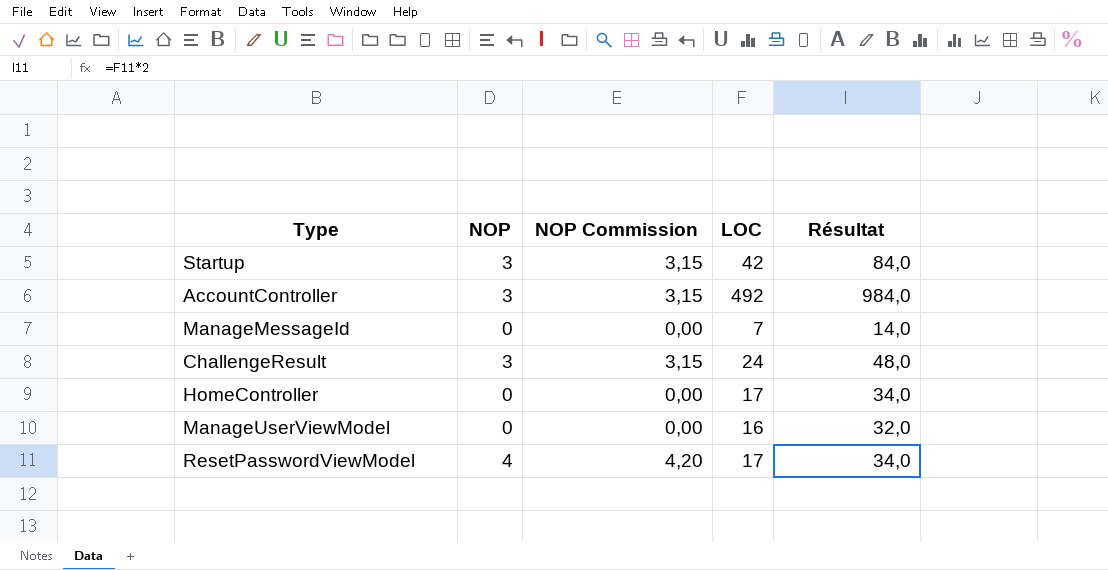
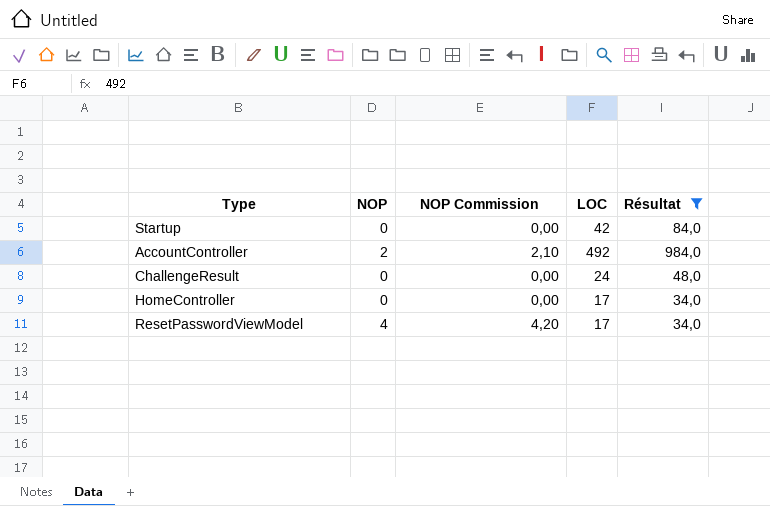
filter: none -> Résultat >= 34,0
Startup | NOP: 3 -> 0
Startup | NOP Commission: 3,15 -> 0,00
AccountController | NOP: 3 -> 2
AccountController | NOP Commission: 3,15 -> 2,10
ChallengeResult | NOP: 3 -> 0
ChallengeResult | NOP Commission: 3,15 -> 0,00

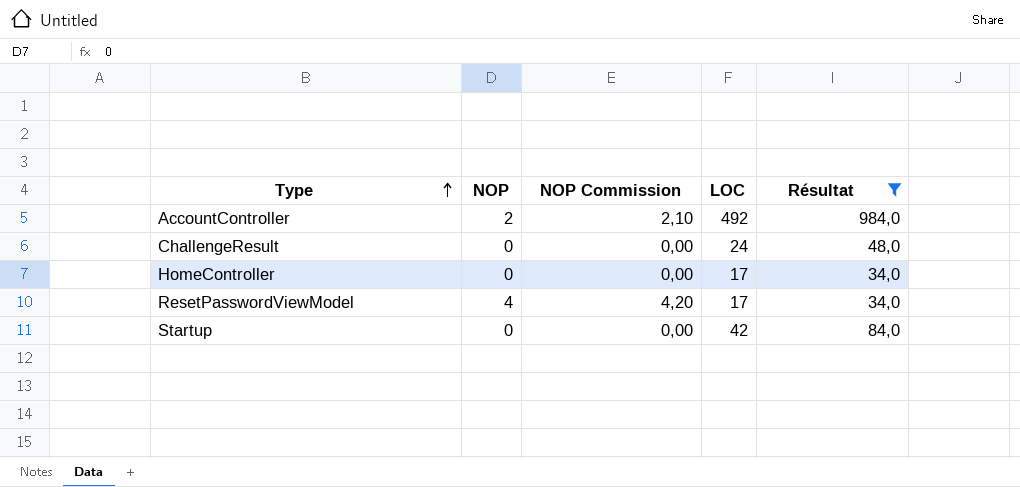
row order: none -> Type ascending

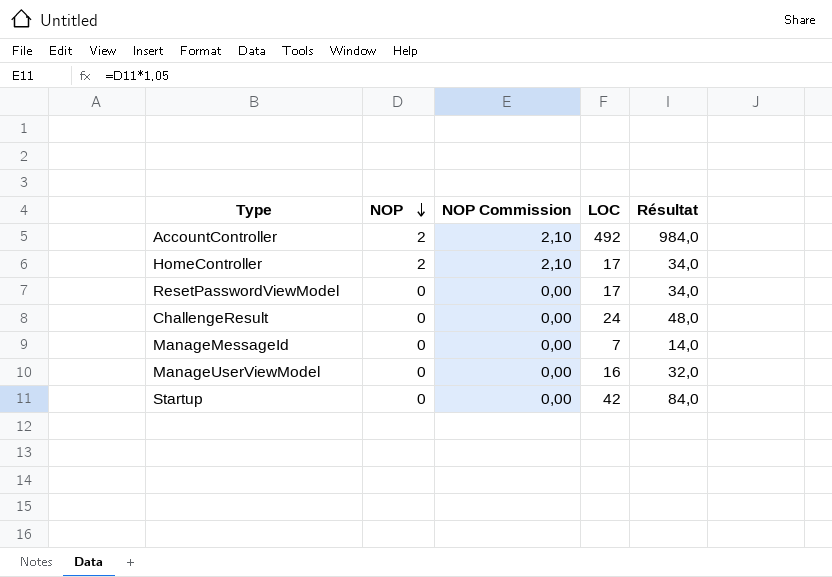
filter: Résultat >= 34,0 -> none
row order: Type ascending -> NOP descending
HomeController | NOP: 0 -> 2
HomeController | NOP Commission: 0,00 -> 2,10
ResetPasswordViewModel | NOP: 4 -> 0
ResetPasswordViewModel | NOP Commission: 4,20 -> 0,00

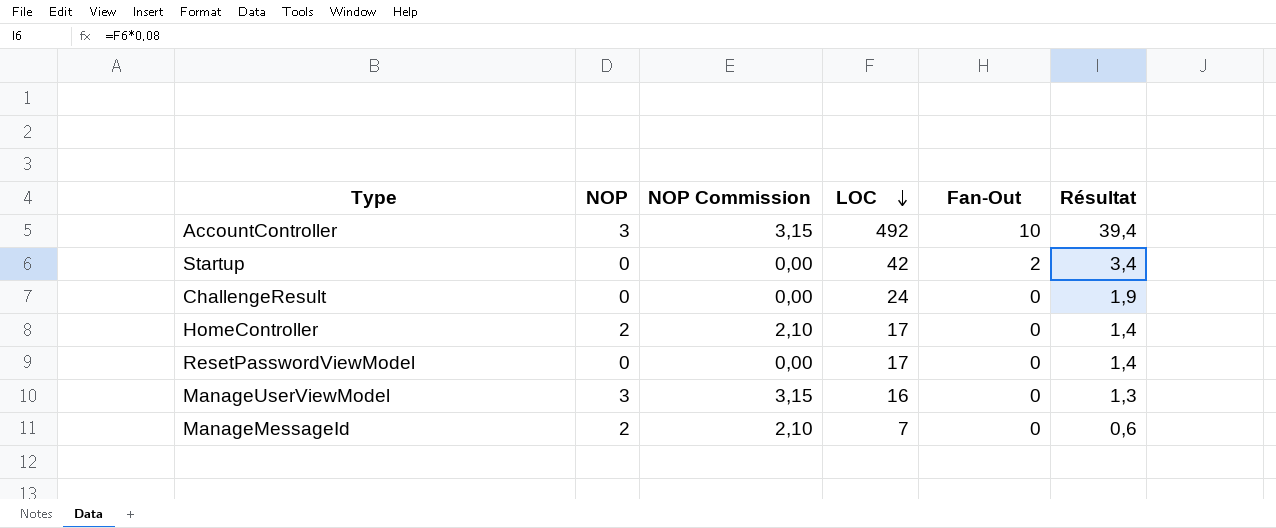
row order: NOP descending -> LOC descending
column Fan-Out | position: none -> 5
column Résultat | formula: [LOC] * 2 -> [LOC] * 0,08
AccountController | NOP: 2 -> 3
AccountController | NOP Commission: 2,10 -> 3,15
ManageUserViewModel | NOP: 0 -> 3
ManageUserViewModel | NOP Commission: 0,00 -> 3,15
ManageMessageId | NOP: 0 -> 2
ManageMessageId | NOP Commission: 0,00 -> 2,10

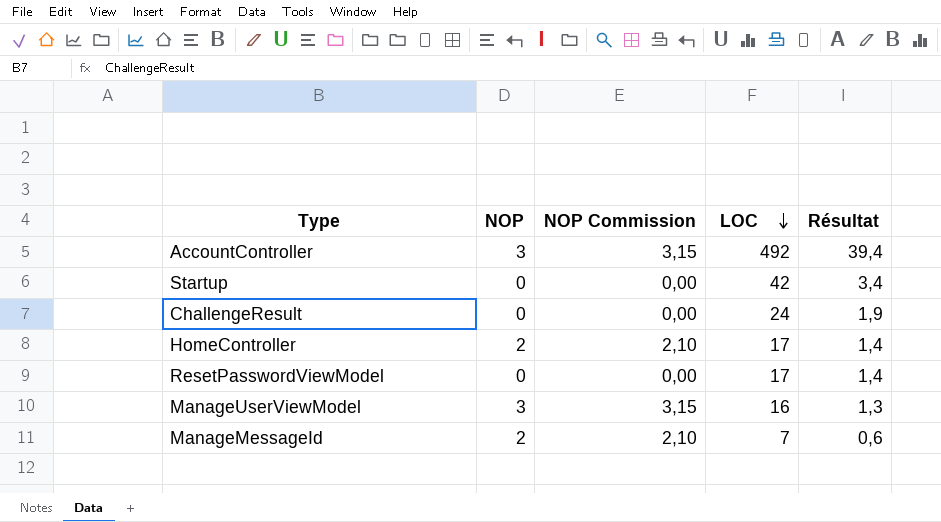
column Fan-Out | position: 5 -> none

